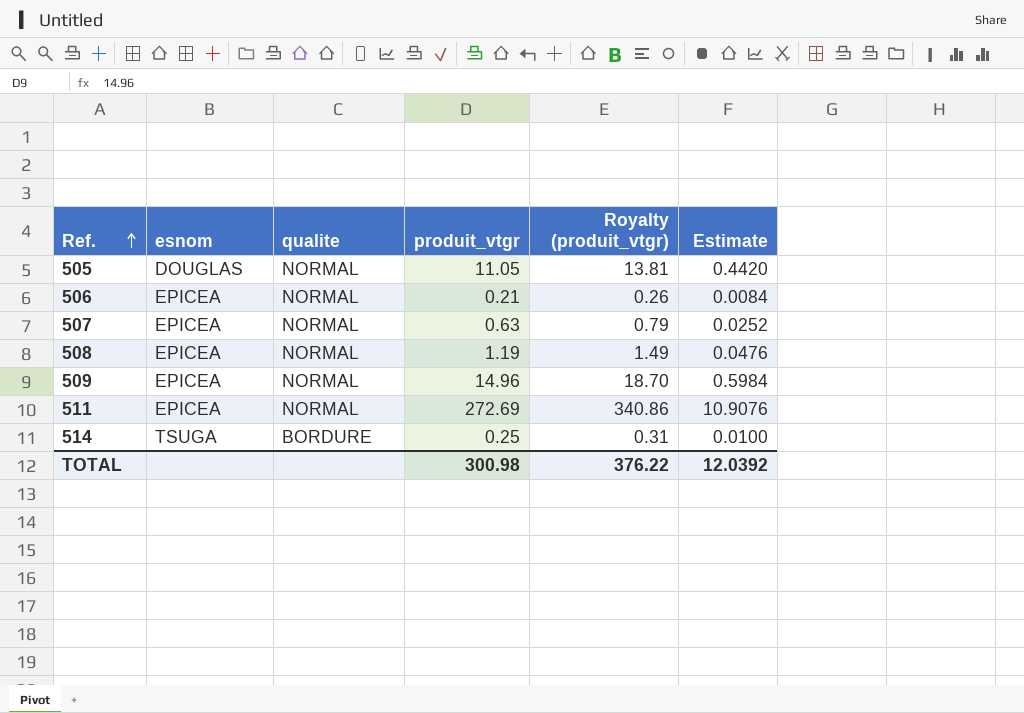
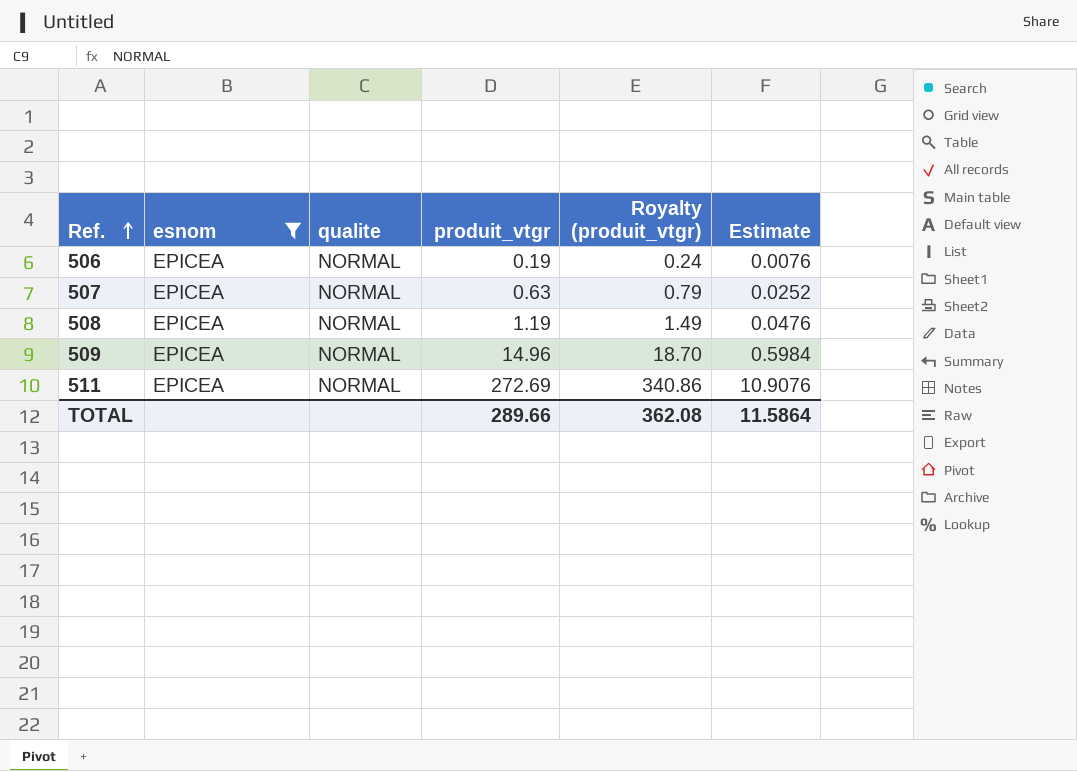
filter: none -> esnom = EPICEA
506 | produit_vtgr: 0.21 -> 0.19
506 | Royalty (produit_vtgr): 0.26 -> 0.24
506 | Estimate: 0.0084 -> 0.0076
TOTAL | produit_vtgr: 300.98 -> 289.66
TOTAL | Royalty (produit_vtgr): 376.22 -> 362.08
TOTAL | Estimate: 12.0392 -> 11.5864

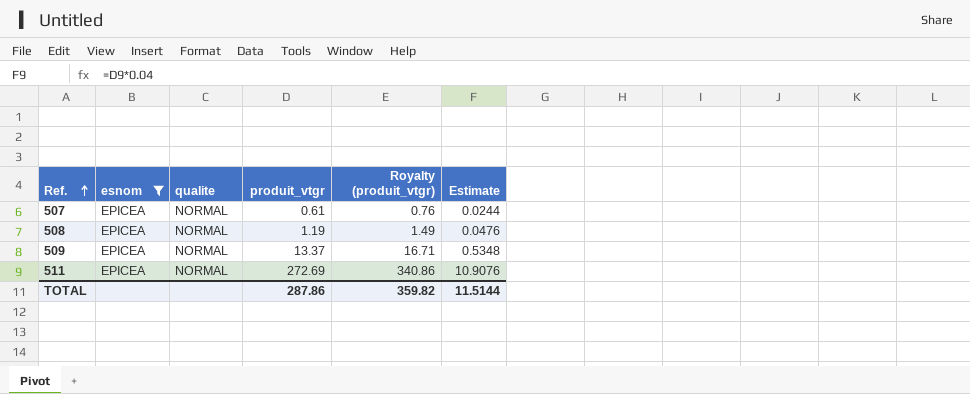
row 506: EPICEA | NORMAL | 0.19 | 0.24 | 0.0076 -> none
507 | produit_vtgr: 0.63 -> 0.61
507 | Royalty (produit_vtgr): 0.79 -> 0.76
507 | Estimate: 0.0252 -> 0.0244
509 | produit_vtgr: 14.96 -> 13.37
509 | Royalty (produit_vtgr): 18.70 -> 16.71
509 | Estimate: 0.5984 -> 0.5348
TOTAL | produit_vtgr: 289.66 -> 287.86
TOTAL | Royalty (produit_vtgr): 362.08 -> 359.82
TOTAL | Estimate: 11.5864 -> 11.5144

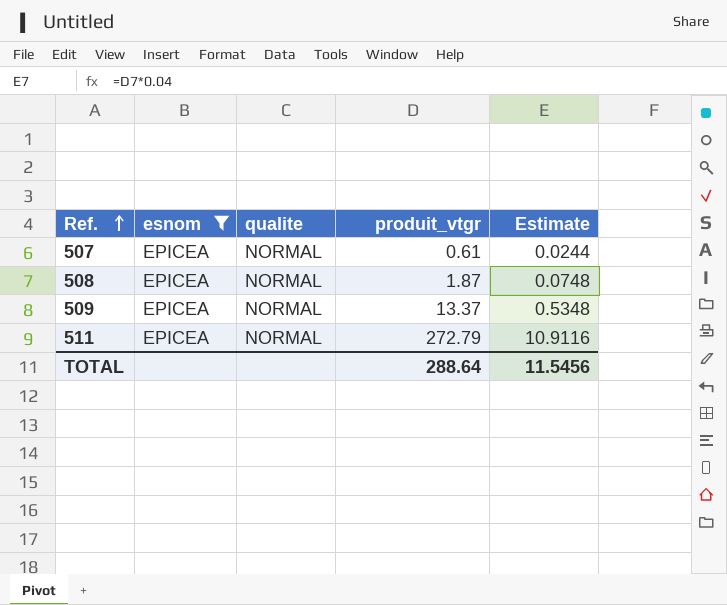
column Royalty (produit_vtgr) | formula: [produit_vtgr] * 1.25 -> none
508 | produit_vtgr: 1.19 -> 1.87
508 | Estimate: 0.0476 -> 0.0748
511 | produit_vtgr: 272.69 -> 272.79
511 | Estimate: 10.9076 -> 10.9116
TOTAL | produit_vtgr: 287.86 -> 288.64
TOTAL | Estimate: 11.5144 -> 11.5456

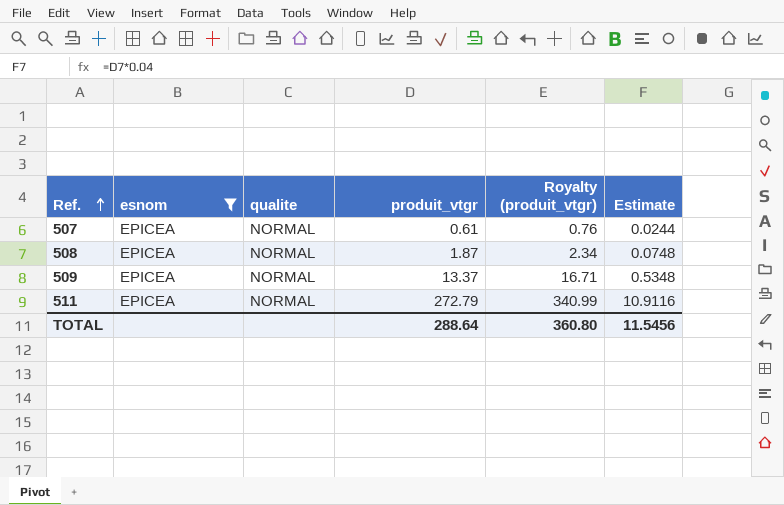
column Royalty (produit_vtgr) | formula: none -> [produit_vtgr] * 1.25

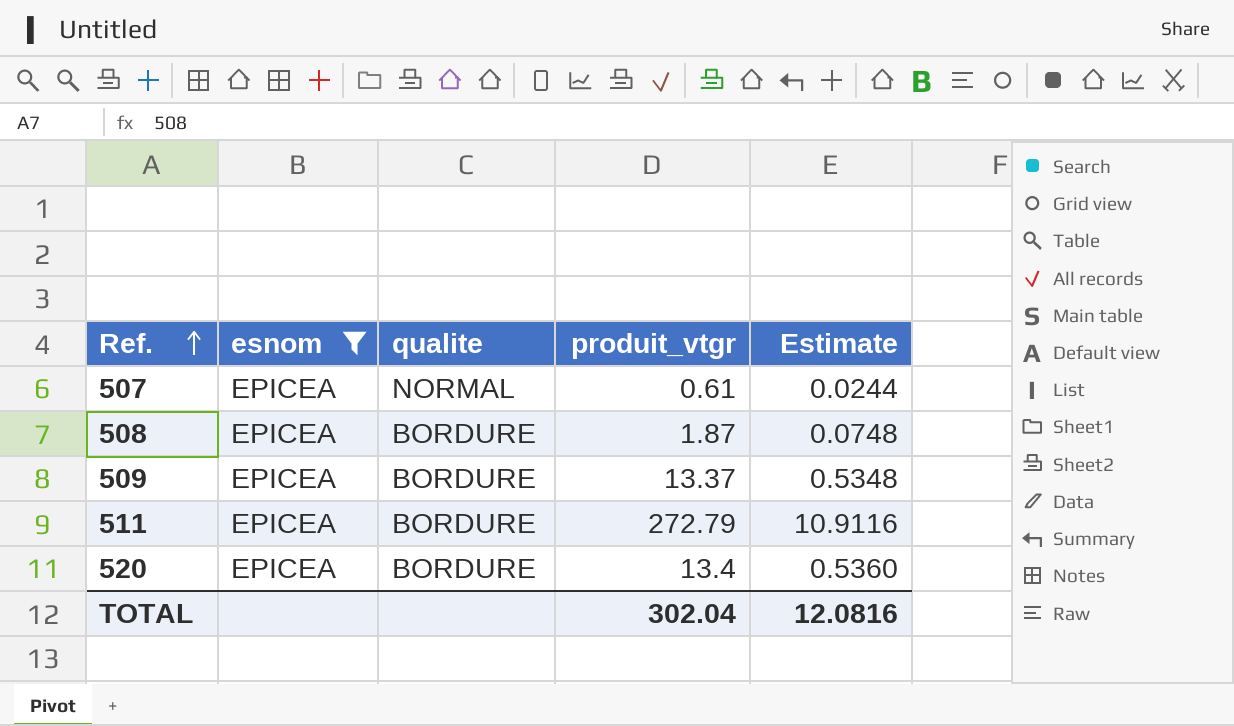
column Royalty (produit_vtgr) | formula: [produit_vtgr] * 1.25 -> none
508 | qualite: NORMAL -> BORDURE
509 | qualite: NORMAL -> BORDURE
511 | qualite: NORMAL -> BORDURE
row 520: none -> EPICEA | BORDURE | 13.4 | 0.5360
TOTAL | produit_vtgr: 288.64 -> 302.04
TOTAL | Estimate: 11.5456 -> 12.0816

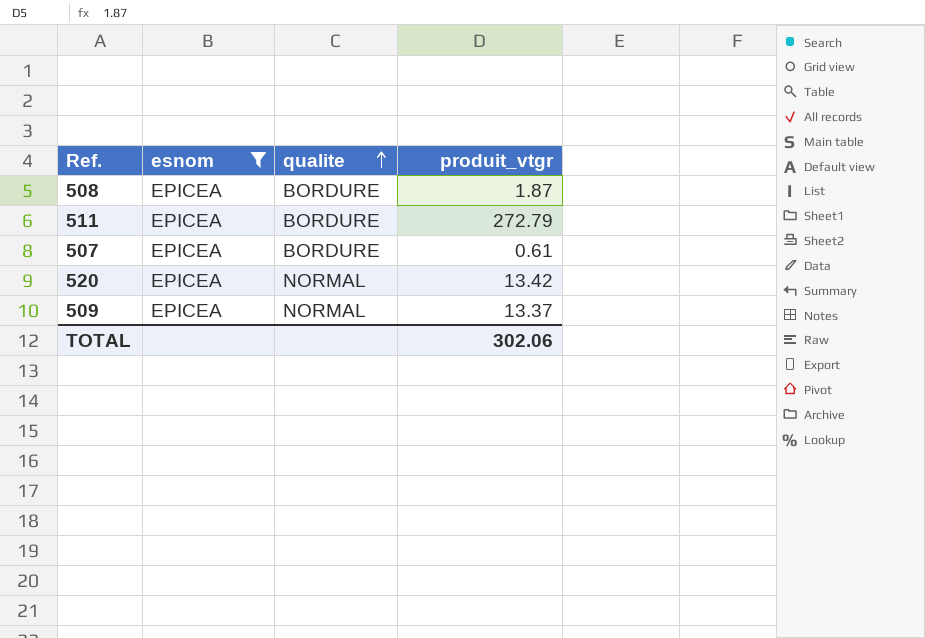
row order: Ref. ascending -> qualite ascending
column Estimate | formula: [produit_vtgr] * 0.04 -> none
507 | qualite: NORMAL -> BORDURE
520 | qualite: BORDURE -> NORMAL
520 | produit_vtgr: 13.4 -> 13.42
509 | qualite: BORDURE -> NORMAL
TOTAL | produit_vtgr: 302.04 -> 302.06

